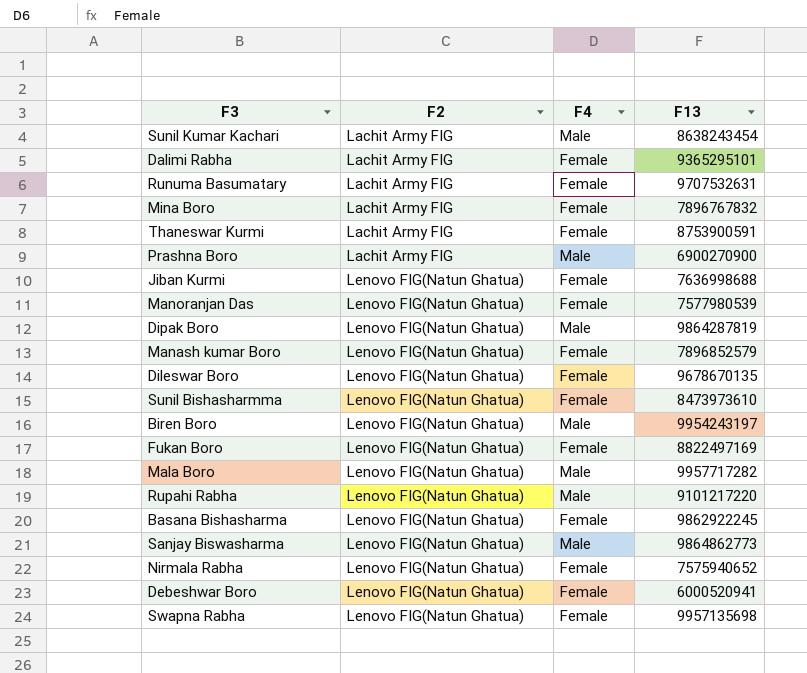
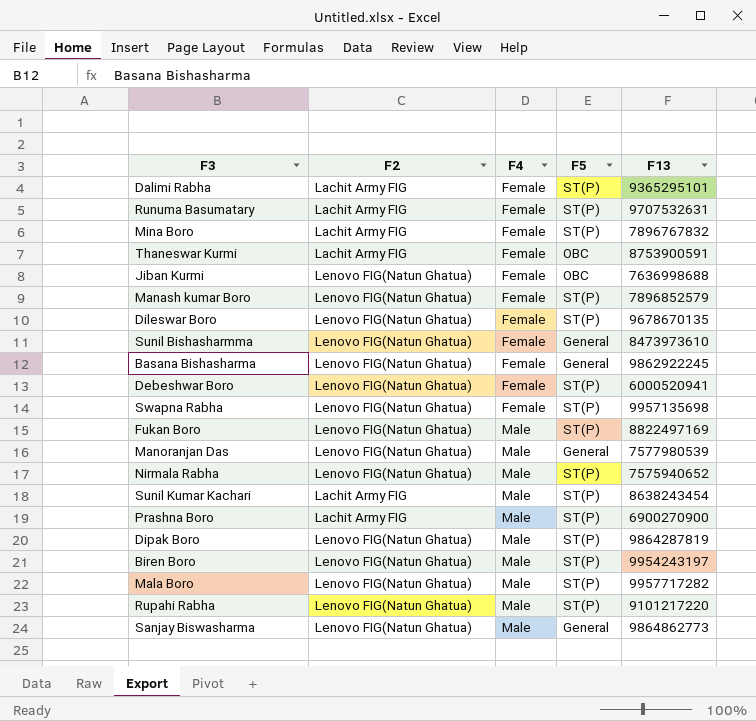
row order: F2 ascending -> F4 ascending
column F5 | position: none -> 4
Fukan Boro | F4: Female -> Male
Manoranjan Das | F4: Female -> Male
Nirmala Rabha | F4: Female -> Male

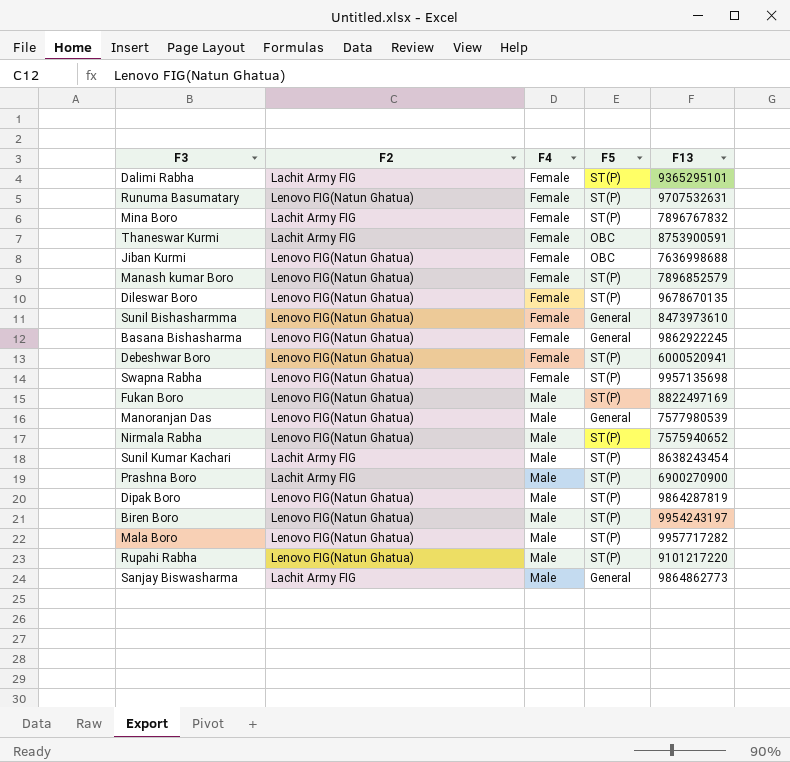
Runuma Basumatary | F2: Lachit Army FIG -> Lenovo FIG(Natun Ghatua)
Sanjay Biswasharma | F2: Lenovo FIG(Natun Ghatua) -> Lachit Army FIG

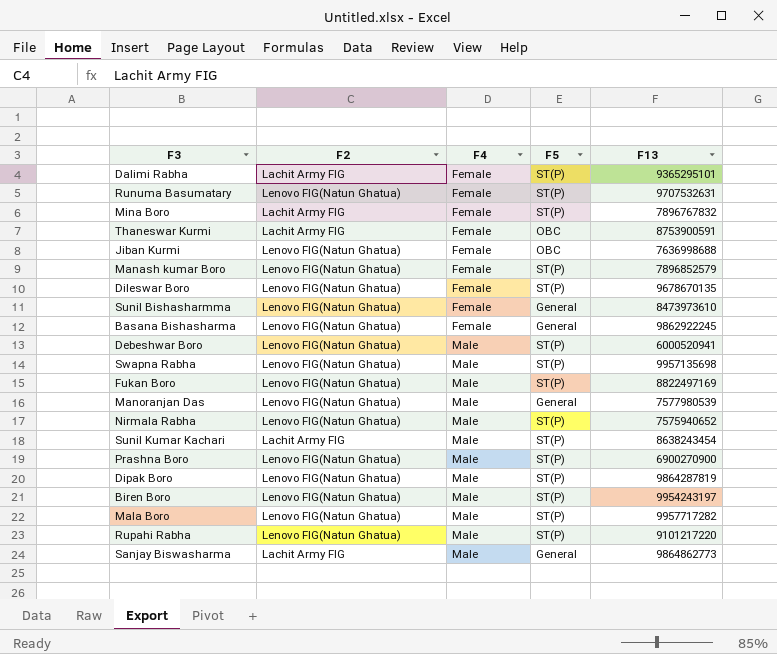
Debeshwar Boro | F4: Female -> Male
Swapna Rabha | F4: Female -> Male
Prashna Boro | F2: Lachit Army FIG -> Lenovo FIG(Natun Ghatua)

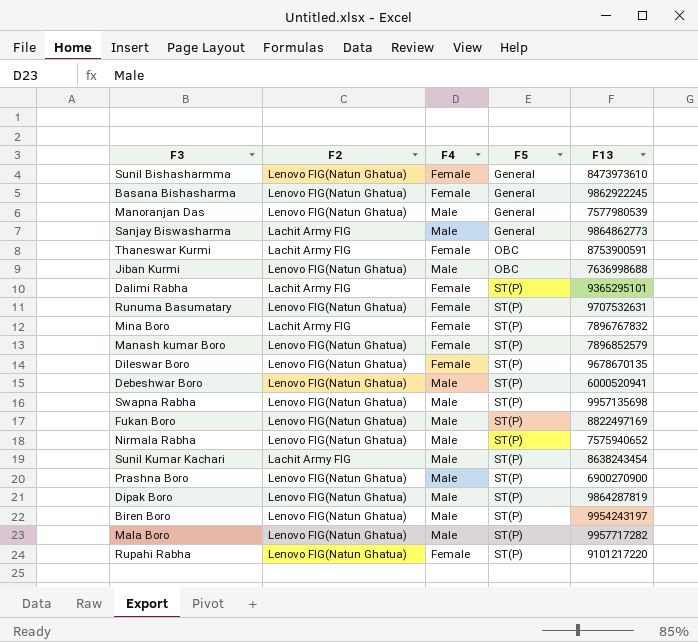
row order: F4 ascending -> F5 ascending
Jiban Kurmi | F4: Female -> Male
Rupahi Rabha | F4: Male -> Female

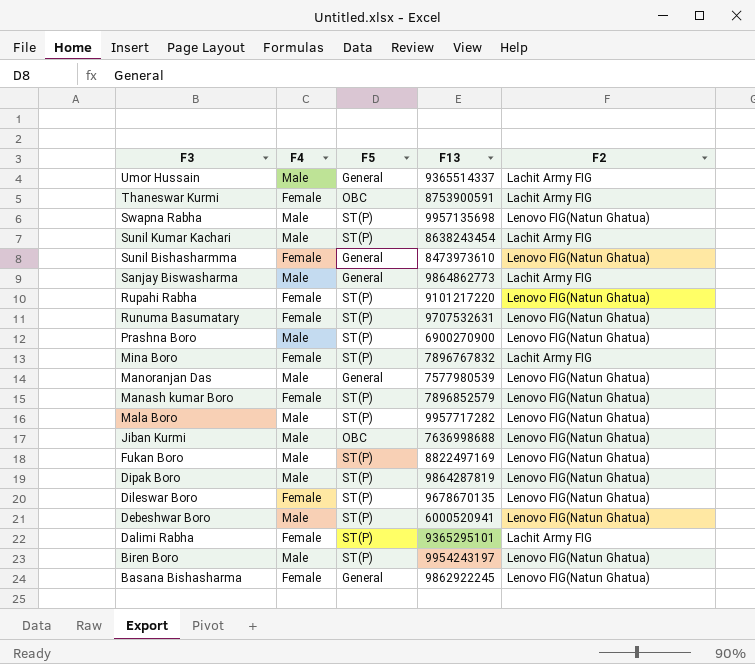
row order: F5 ascending -> F3 descending
column F2 | position: 2 -> 5
row Nirmala Rabha: Lenovo FIG(Natun Ghatua) | Male | ST(P) | 7575940652 -> none
row Umor Hussain: none -> Male | General | 9365514337 | Lachit Army FIG

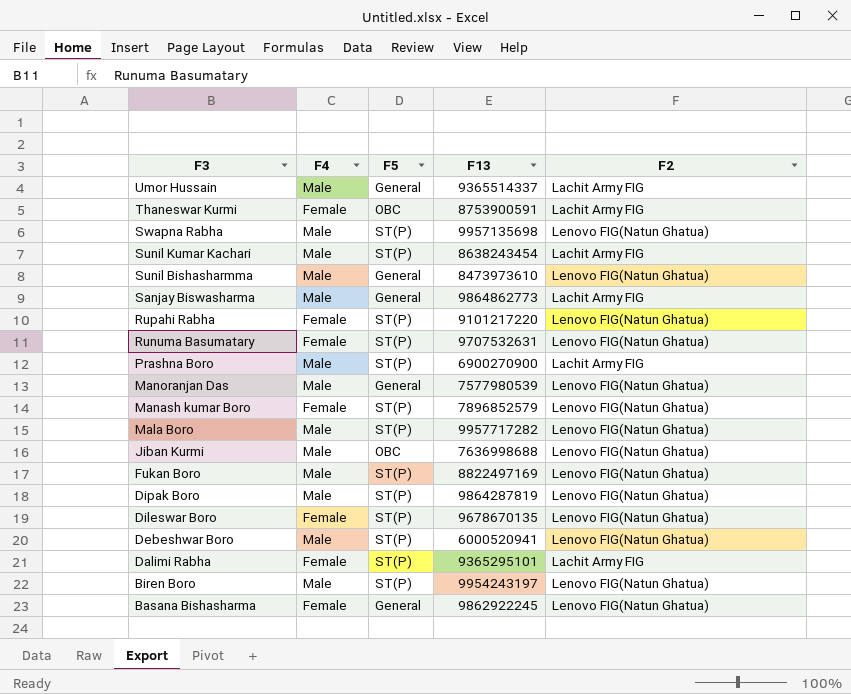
row Mina Boro: Female | ST(P) | 7896767832 | Lachit Army FIG -> none
Sunil Bishasharmma | F4: Female -> Male
Prashna Boro | F2: Lenovo FIG(Natun Ghatua) -> Lachit Army FIG

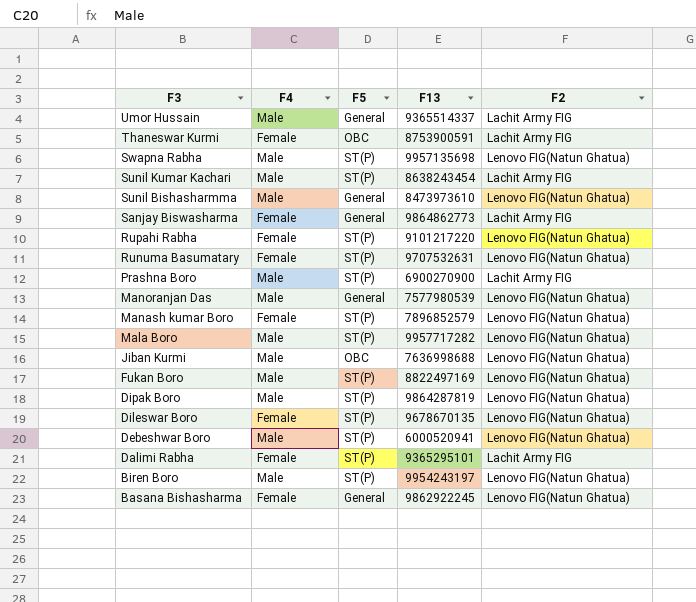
Sanjay Biswasharma | F4: Male -> Female

